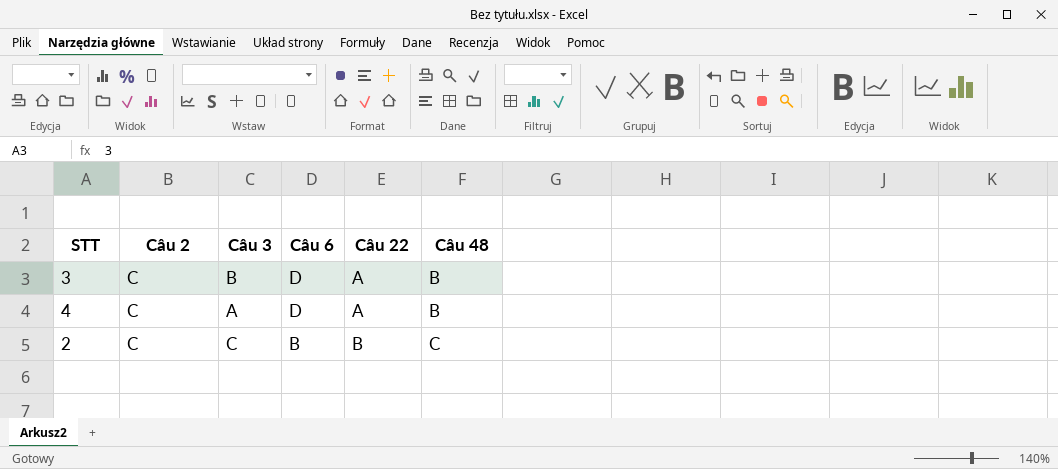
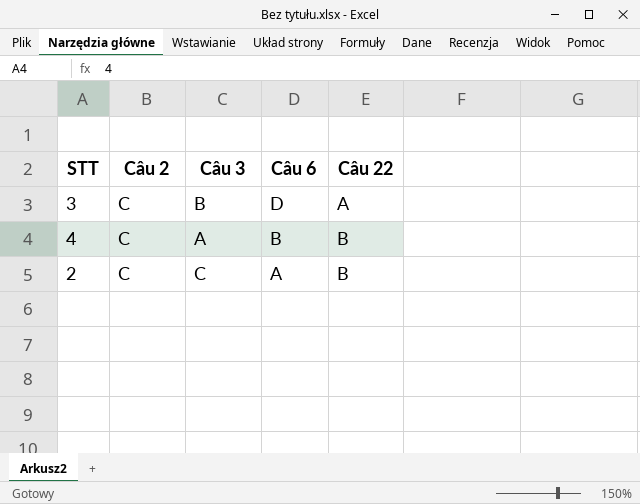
column Câu 48 | position: 6 -> none
4 | Câu 6: D -> B
4 | Câu 22: A -> B
2 | Câu 6: B -> A

